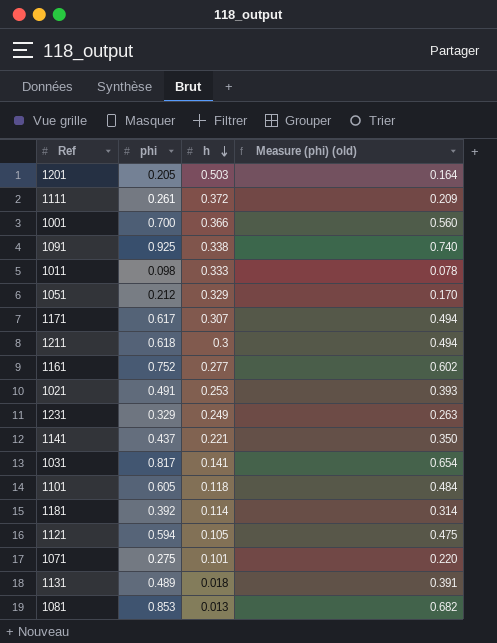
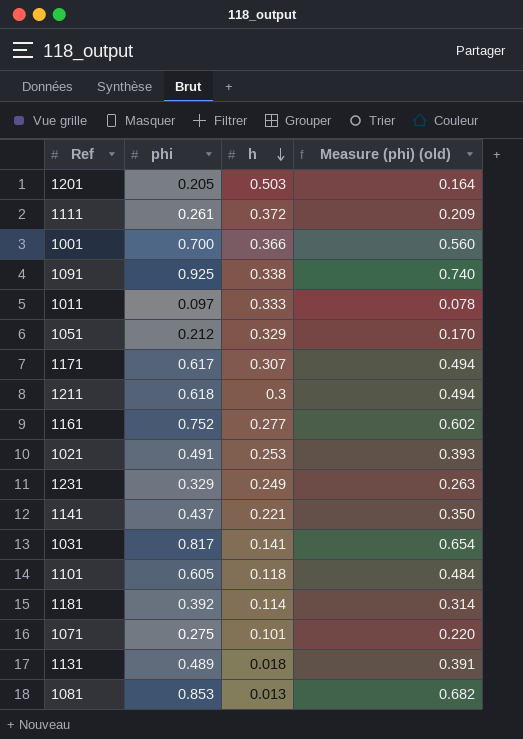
row 1121: 0.594 | 0.105 | 0.475 -> none
1011 | phi: 0.098 -> 0.097

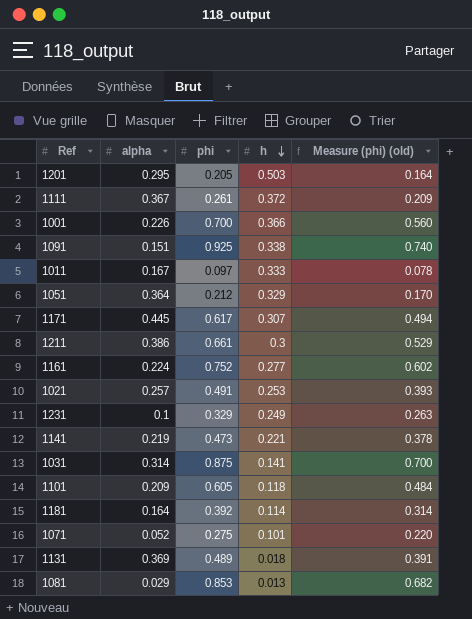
column alpha | position: none -> 2
1211 | phi: 0.618 -> 0.661
1211 | Measure (phi) (old): 0.494 -> 0.529
1141 | phi: 0.437 -> 0.473
1141 | Measure (phi) (old): 0.350 -> 0.378
1031 | phi: 0.817 -> 0.875
1031 | Measure (phi) (old): 0.654 -> 0.700

